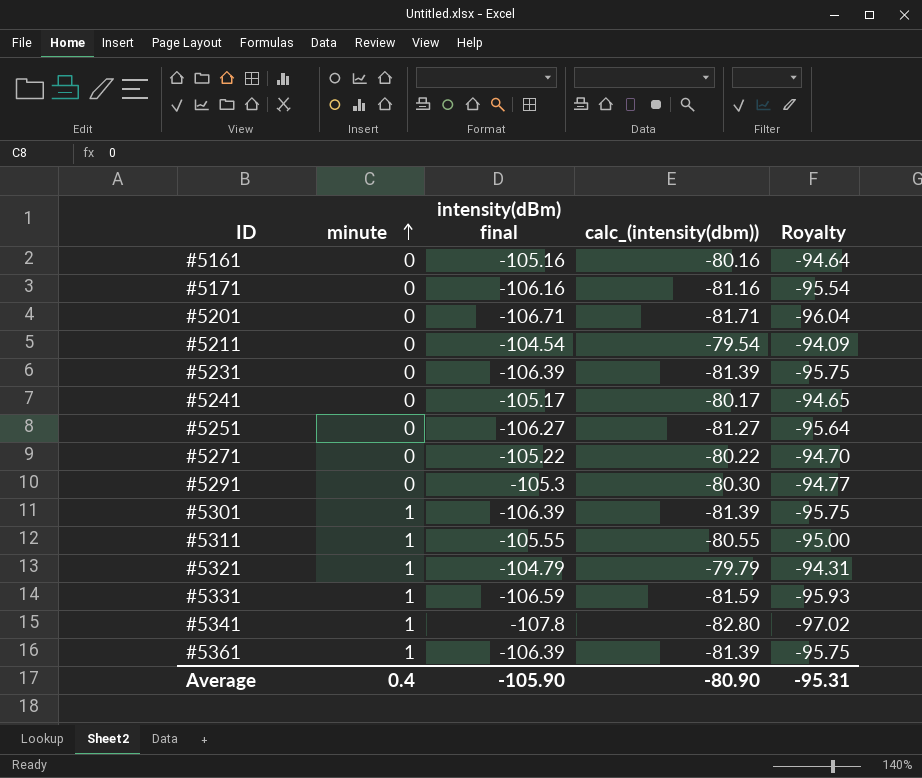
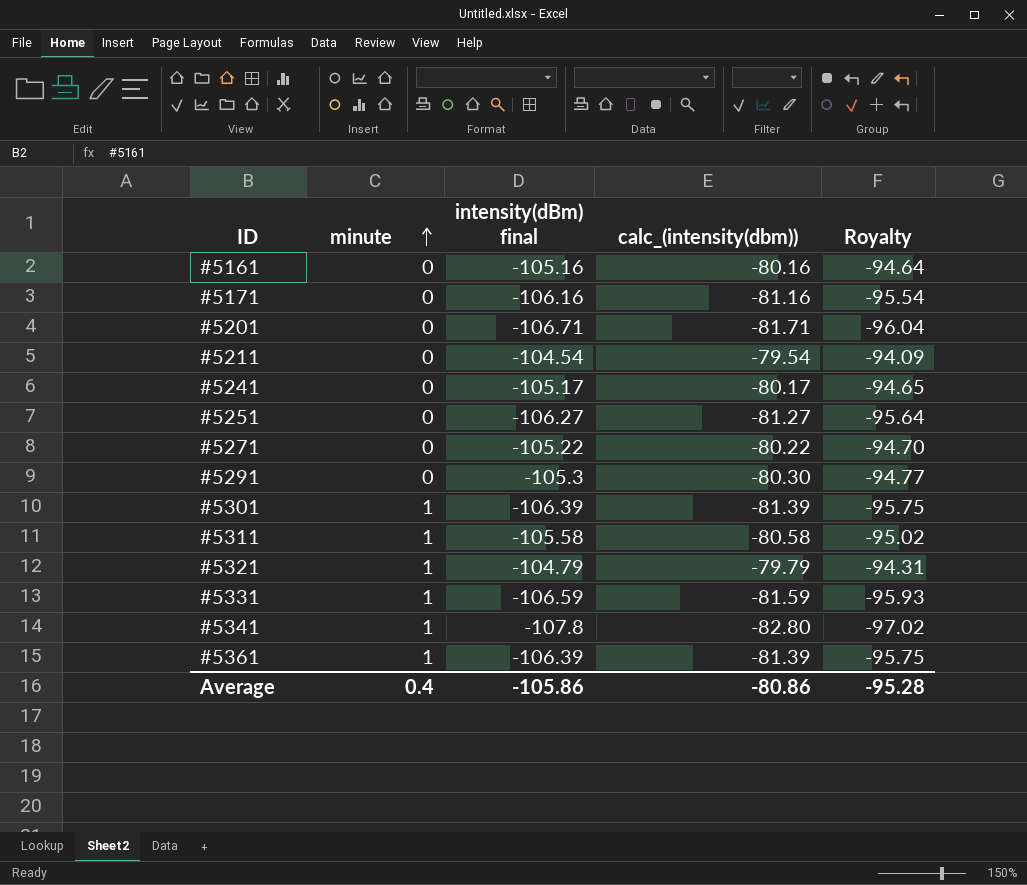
row #5231: 0 | -106.39 | -81.39 | -95.75 -> none
#5311 | intensity(dBm) final: -105.55 -> -105.58
#5311 | calc_(intensity(dbm)): -80.55 -> -80.58
#5311 | Royalty: -95.00 -> -95.02
Average | intensity(dBm) final: -105.90 -> -105.86
Average | calc_(intensity(dbm)): -80.90 -> -80.86
Average | Royalty: -95.31 -> -95.28

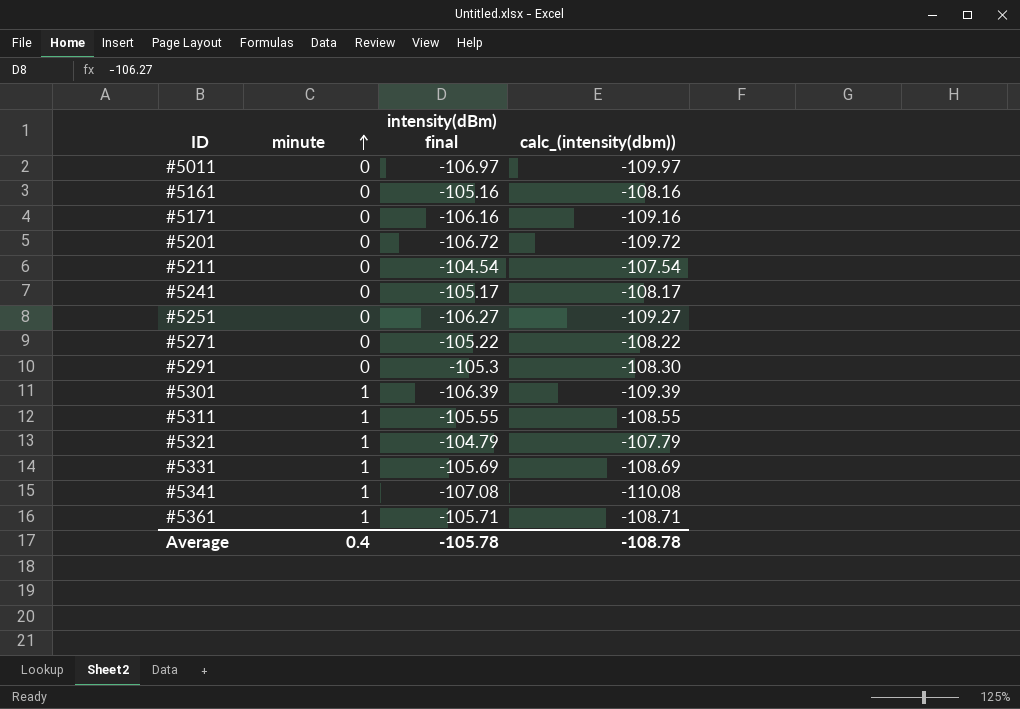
column Royalty | formula: [intensity(dBm) final] * 0.9 -> none
column calc_(intensity(dbm)) | formula: [intensity(dBm) final] + 25 -> [intensity(dBm) final] - 3
row #5011: none -> 0 | -106.97 | -109.97
#5201 | intensity(dBm) final: -106.71 -> -106.72
#5311 | intensity(dBm) final: -105.58 -> -105.55
#5331 | intensity(dBm) final: -106.59 -> -105.69
#5341 | intensity(dBm) final: -107.8 -> -107.08
#5361 | intensity(dBm) final: -106.39 -> -105.71
Average | intensity(dBm) final: -105.86 -> -105.78
Average | calc_(intensity(dbm)): -80.86 -> -108.78

